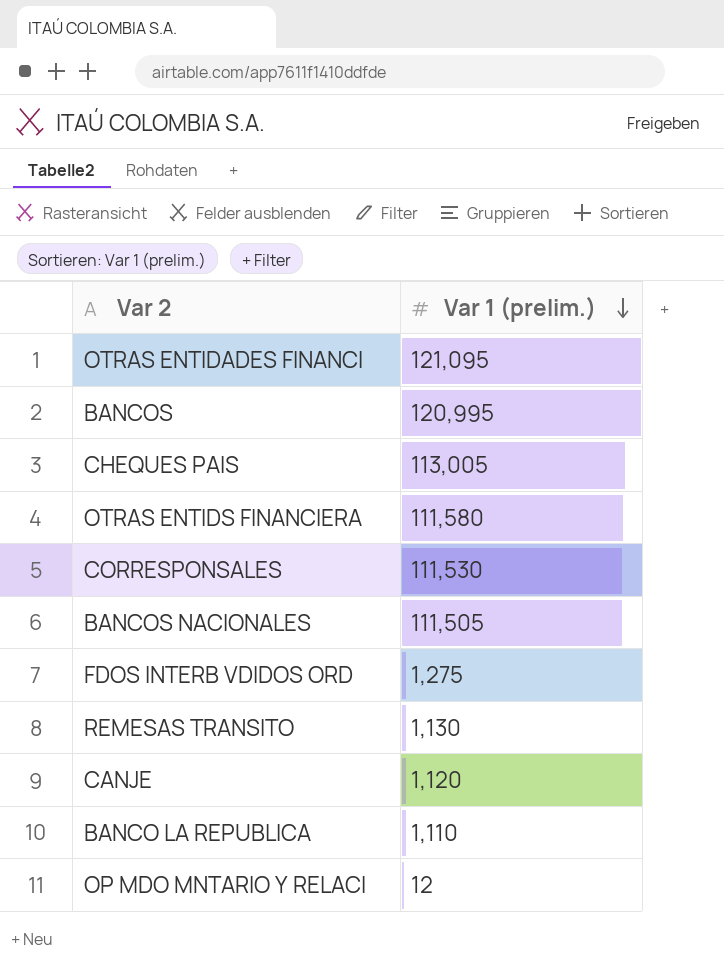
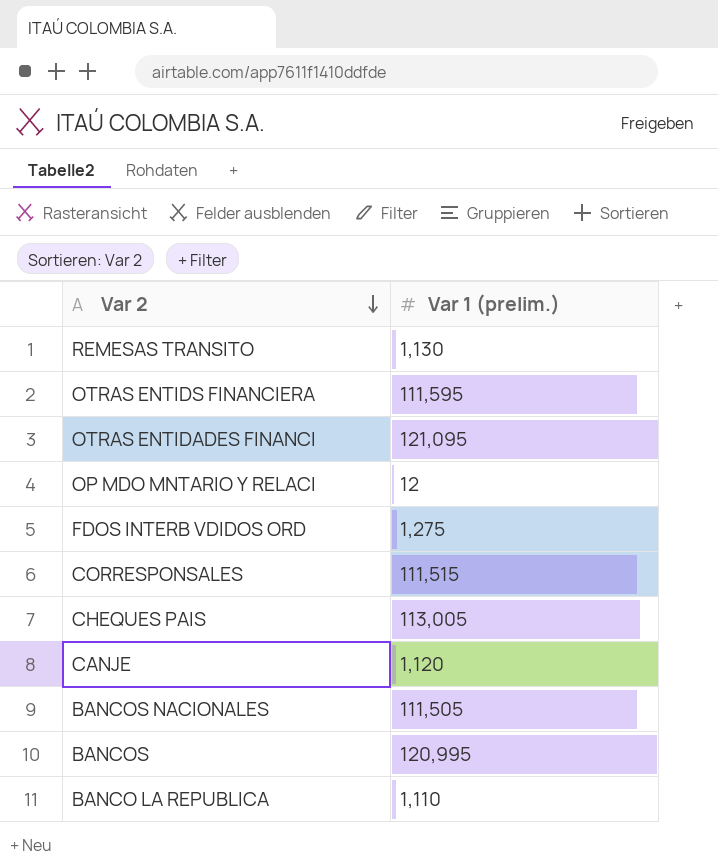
row order: Var 1 (prelim.) descending -> Var 2 descending
OTRAS ENTIDS FINANCIERA | Var 1 (prelim.): 111,580 -> 111,595
CORRESPONSALES | Var 1 (prelim.): 111,530 -> 111,515

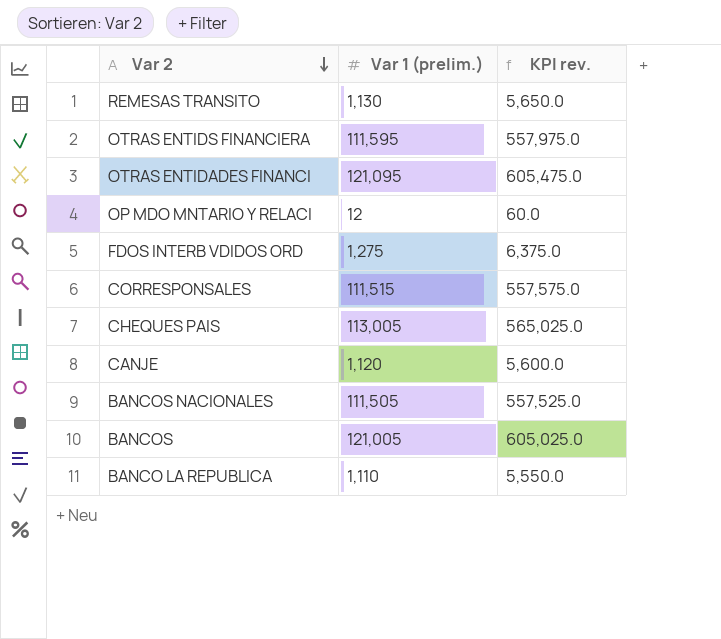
column KPI rev. | formula: none -> [Var 1 (prelim.)] * 5
BANCOS | Var 1 (prelim.): 120,995 -> 121,005

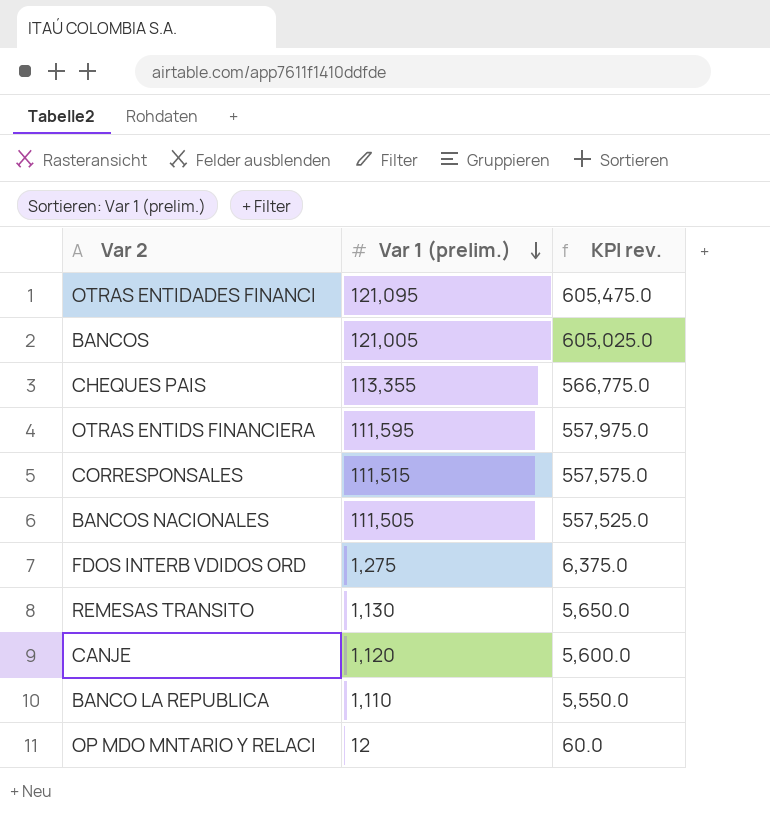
row order: Var 2 descending -> Var 1 (prelim.) descending
CHEQUES PAIS | Var 1 (prelim.): 113,005 -> 113,355
CHEQUES PAIS | KPI rev.: 565,025.0 -> 566,775.0

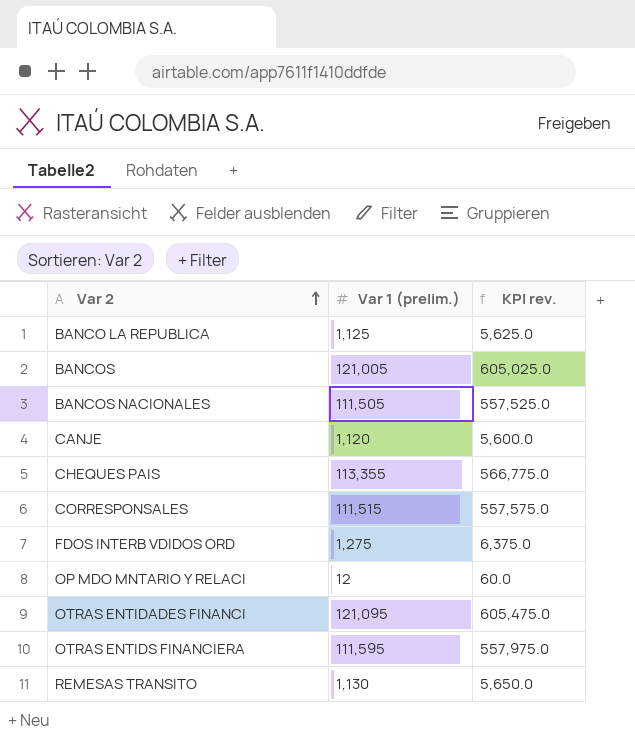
row order: Var 1 (prelim.) descending -> Var 2 ascending
BANCO LA REPUBLICA | Var 1 (prelim.): 1,110 -> 1,125
BANCO LA REPUBLICA | KPI rev.: 5,550.0 -> 5,625.0

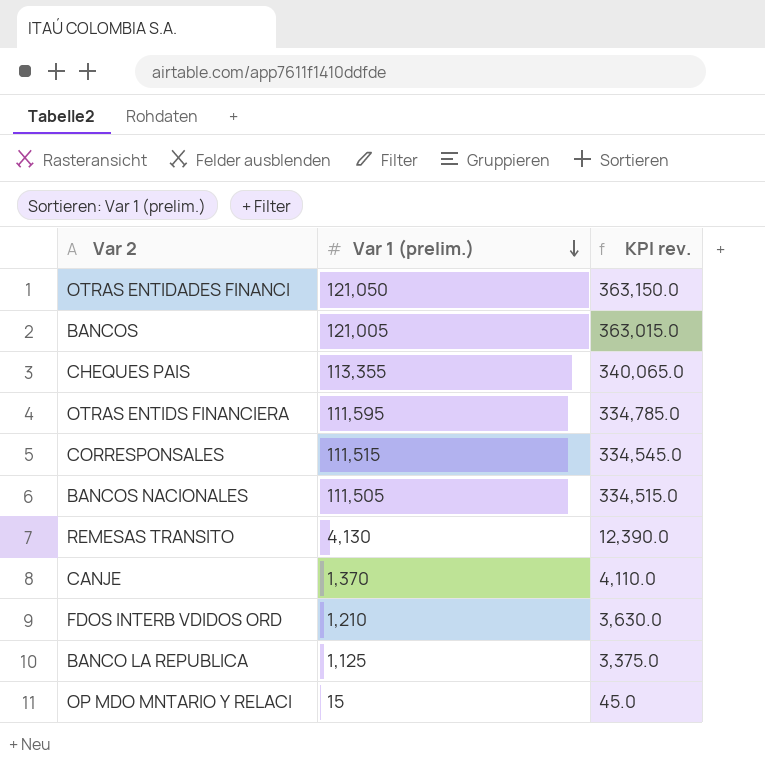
row order: Var 2 ascending -> Var 1 (prelim.) descending
column KPI rev. | formula: [Var 1 (prelim.)] * 5 -> [Var 1 (prelim.)] * 3
OTRAS ENTIDADES FINANCI | Var 1 (prelim.): 121,095 -> 121,050
REMESAS TRANSITO | Var 1 (prelim.): 1,130 -> 4,130
CANJE | Var 1 (prelim.): 1,120 -> 1,370
FDOS INTERB VDIDOS ORD | Var 1 (prelim.): 1,275 -> 1,210
OP MDO MNTARIO Y RELACI | Var 1 (prelim.): 12 -> 15

